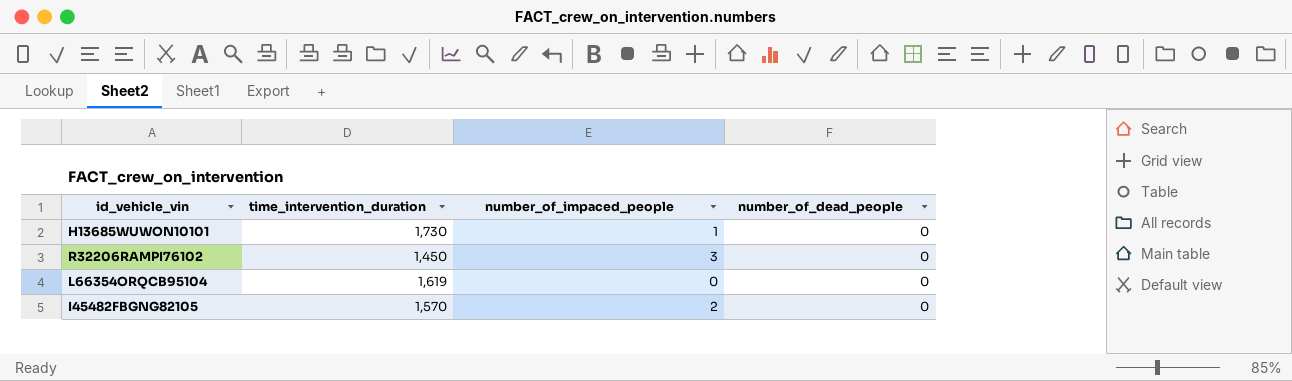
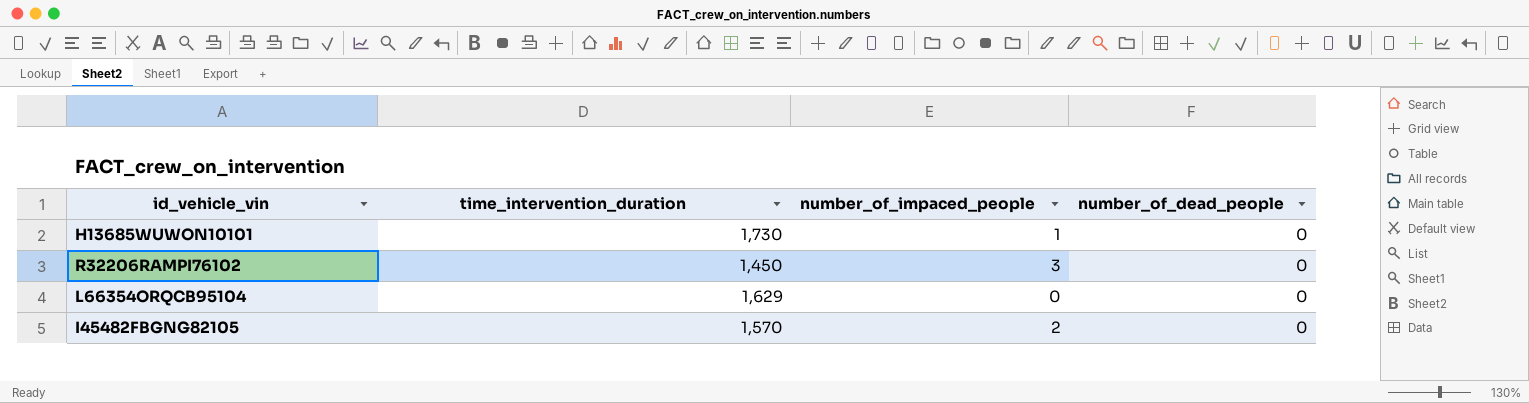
L66354ORQCB95104 | time_intervention_duration: 1,619 -> 1,629

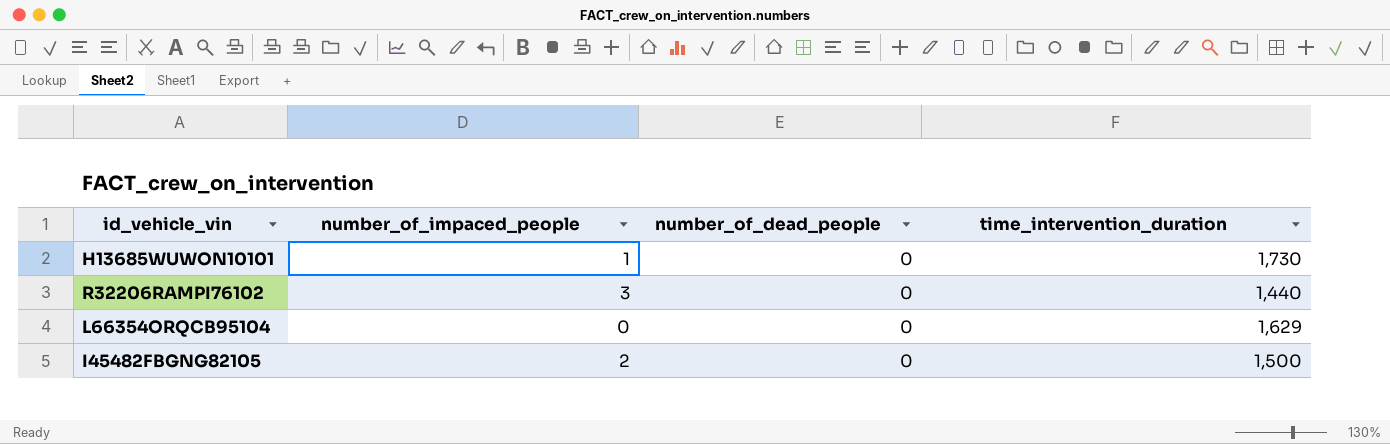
column time_intervention_duration | position: 2 -> 4
R32206RAMPI76102 | time_intervention_duration: 1,450 -> 1,440
I45482FBGNG82105 | time_intervention_duration: 1,570 -> 1,500

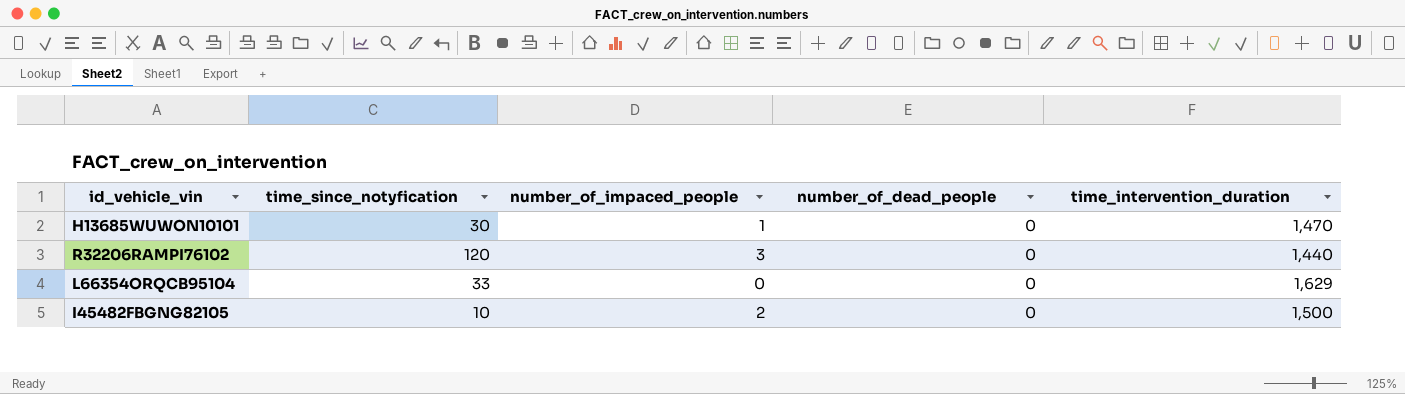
column time_since_notyfication | position: none -> 2
H13685WUWON10101 | time_intervention_duration: 1,730 -> 1,470

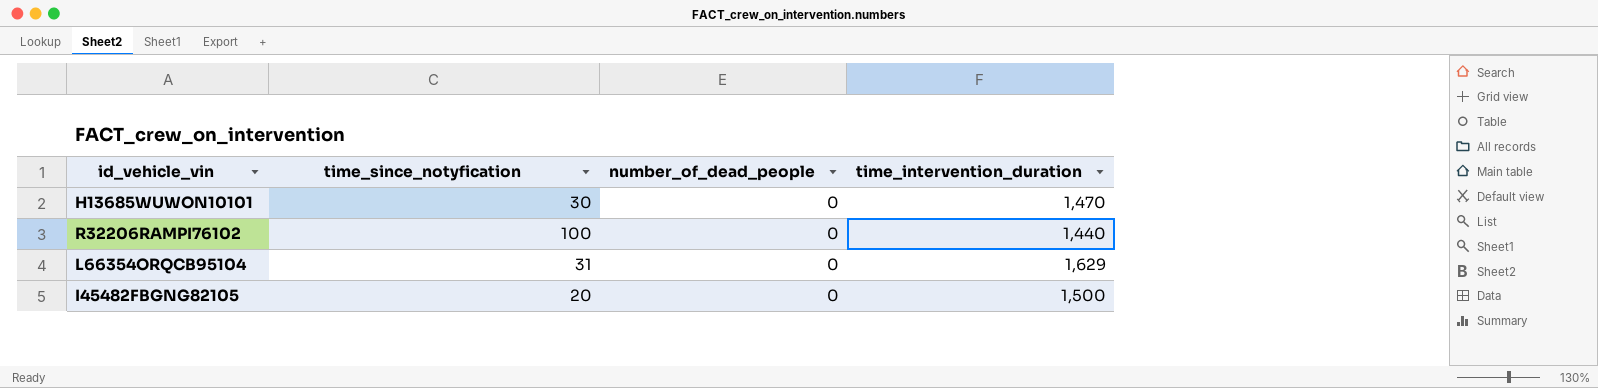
column number_of_impaced_people | position: 3 -> none
R32206RAMPI76102 | time_since_notyfication: 120 -> 100
L66354ORQCB95104 | time_since_notyfication: 33 -> 31
I45482FBGNG82105 | time_since_notyfication: 10 -> 20

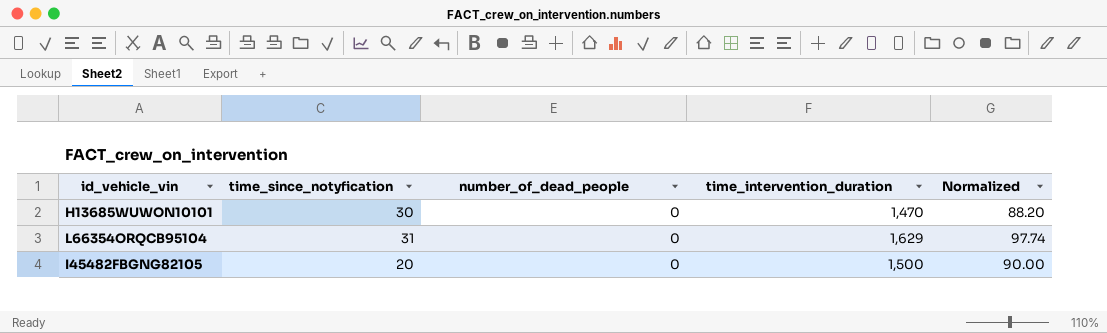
column Normalized | formula: none -> [time_intervention_duration] * 0.06
row R32206RAMPI76102: 100 | 0 | 1,440 -> none

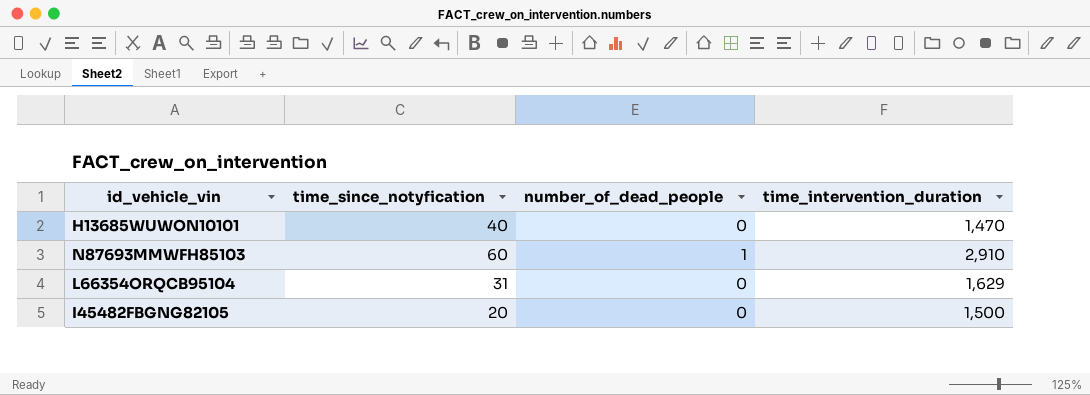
column Normalized | formula: [time_intervention_duration] * 0.06 -> none
H13685WUWON10101 | time_since_notyfication: 30 -> 40
row N87693MMWFH85103: none -> 60 | 1 | 2,910

